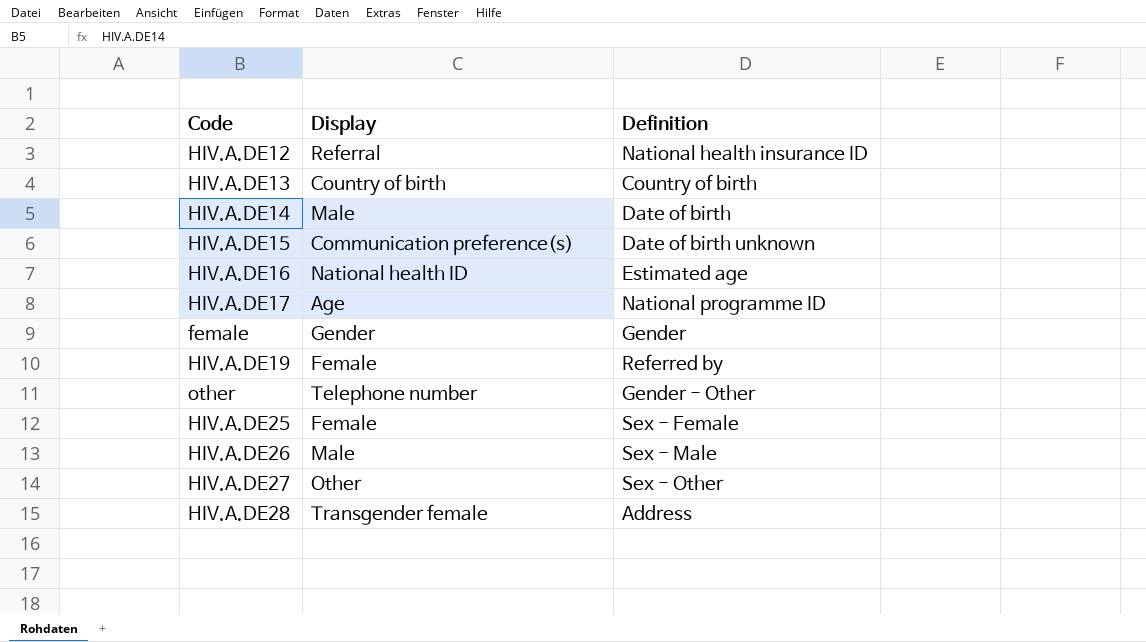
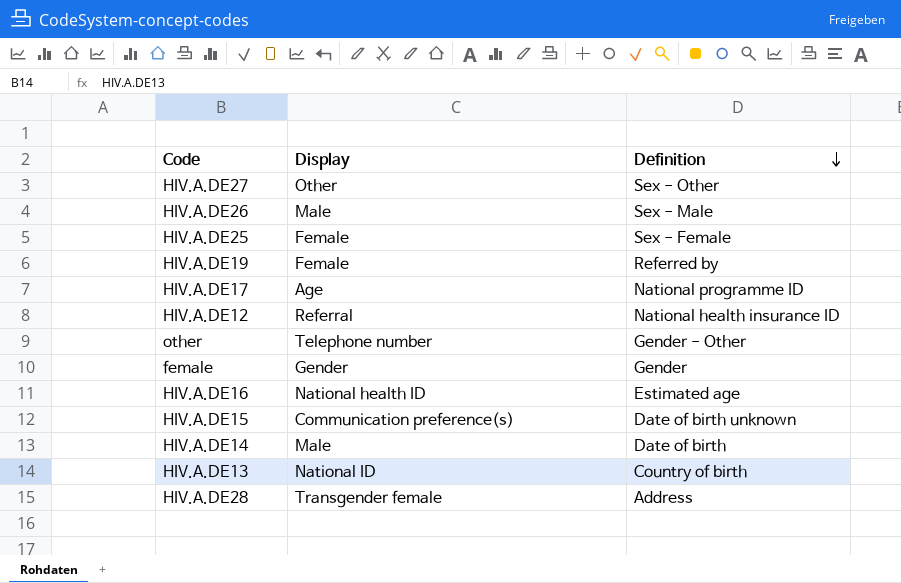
row order: none -> Definition descending
HIV.A.DE13 | Display: Country of birth -> National ID

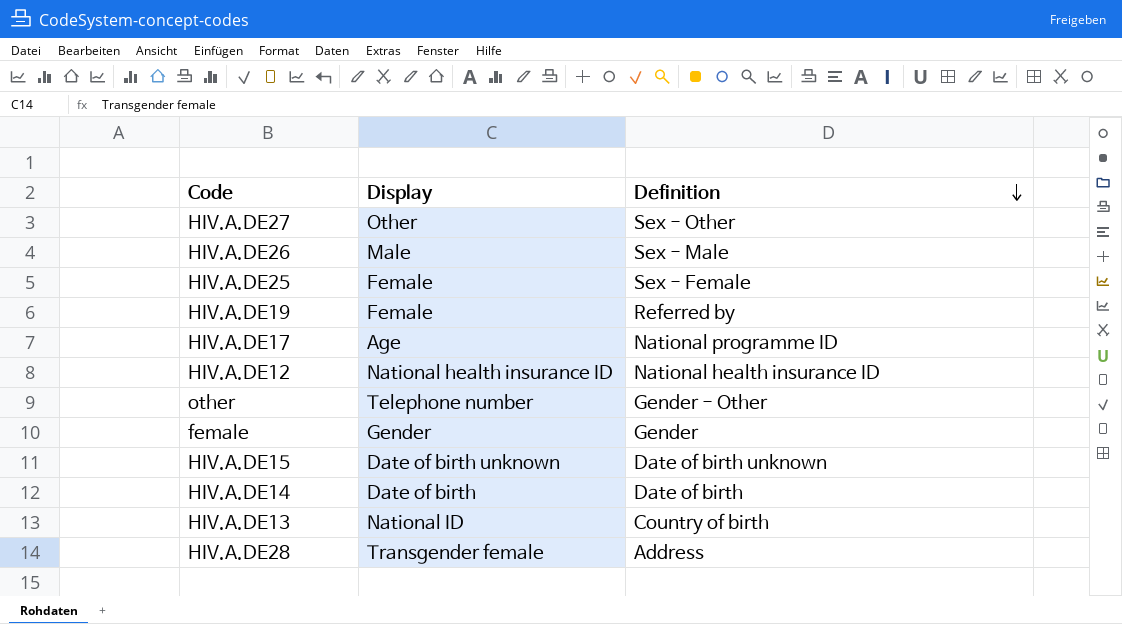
row HIV.A.DE16: National health ID | Estimated age -> none
HIV.A.DE12 | Display: Referral -> National health insurance ID
HIV.A.DE15 | Display: Communication preference(s) -> Date of birth unknown
HIV.A.DE14 | Display: Male -> Date of birth

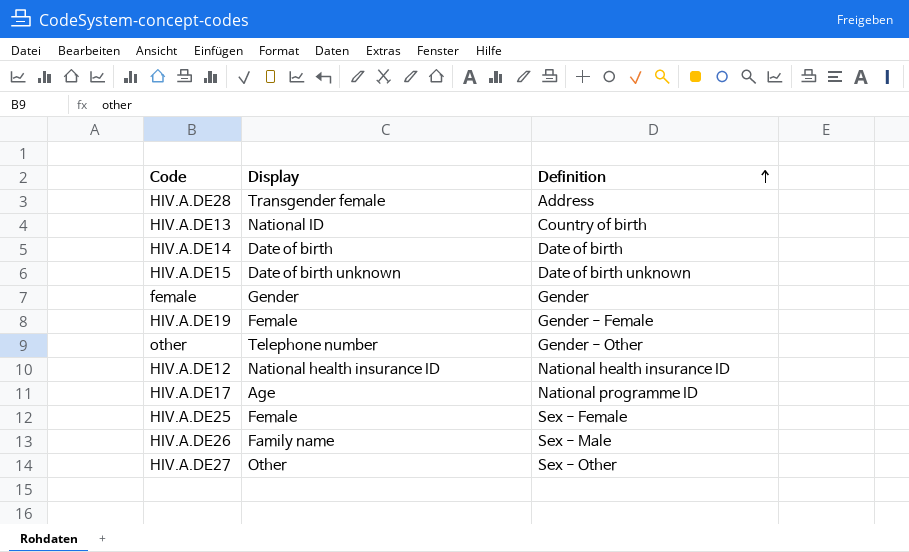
row order: Definition descending -> Definition ascending
HIV.A.DE19 | Definition: Referred by -> Gender - Female
HIV.A.DE26 | Display: Male -> Family name

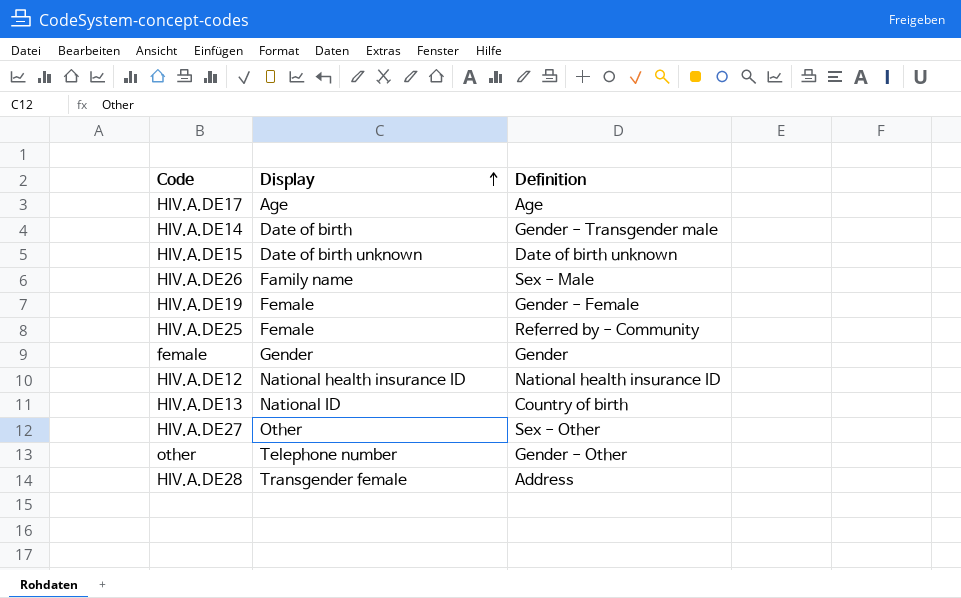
row order: Definition ascending -> Display ascending
HIV.A.DE17 | Definition: National programme ID -> Age
HIV.A.DE14 | Definition: Date of birth -> Gender - Transgender male
HIV.A.DE25 | Definition: Sex - Female -> Referred by - Community

